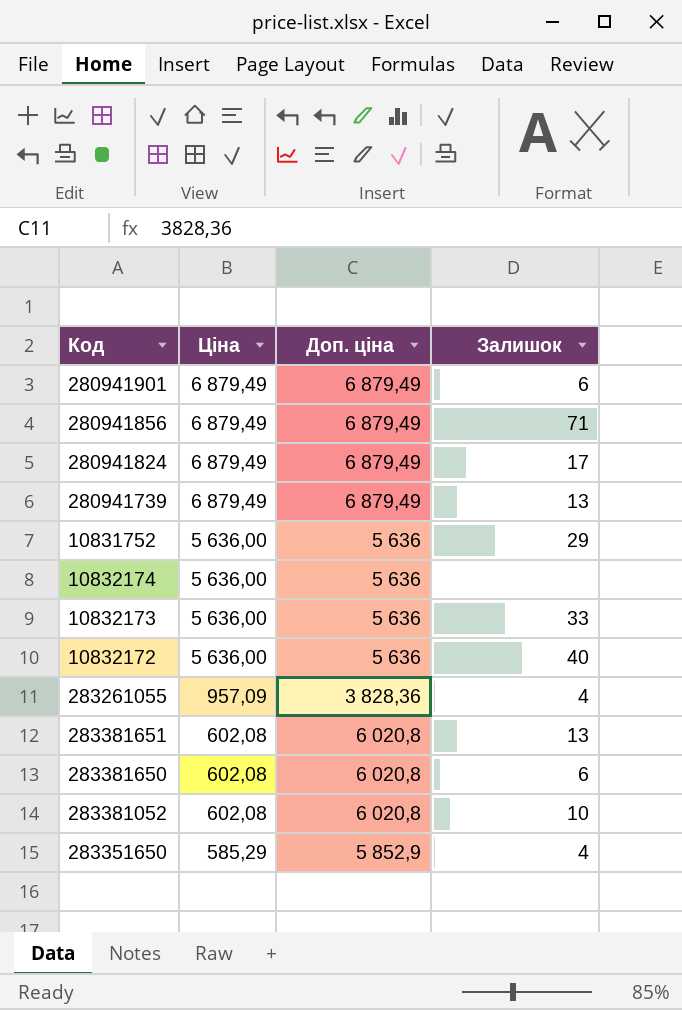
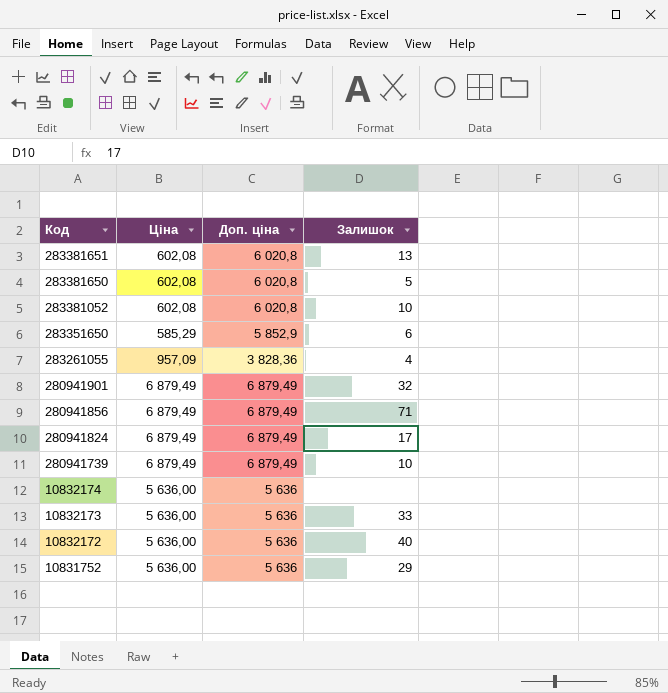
row order: Ціна descending -> Код descending
283381650 | Залишок: 6 -> 5
283351650 | Залишок: 4 -> 6
280941901 | Залишок: 6 -> 32
280941739 | Залишок: 13 -> 10

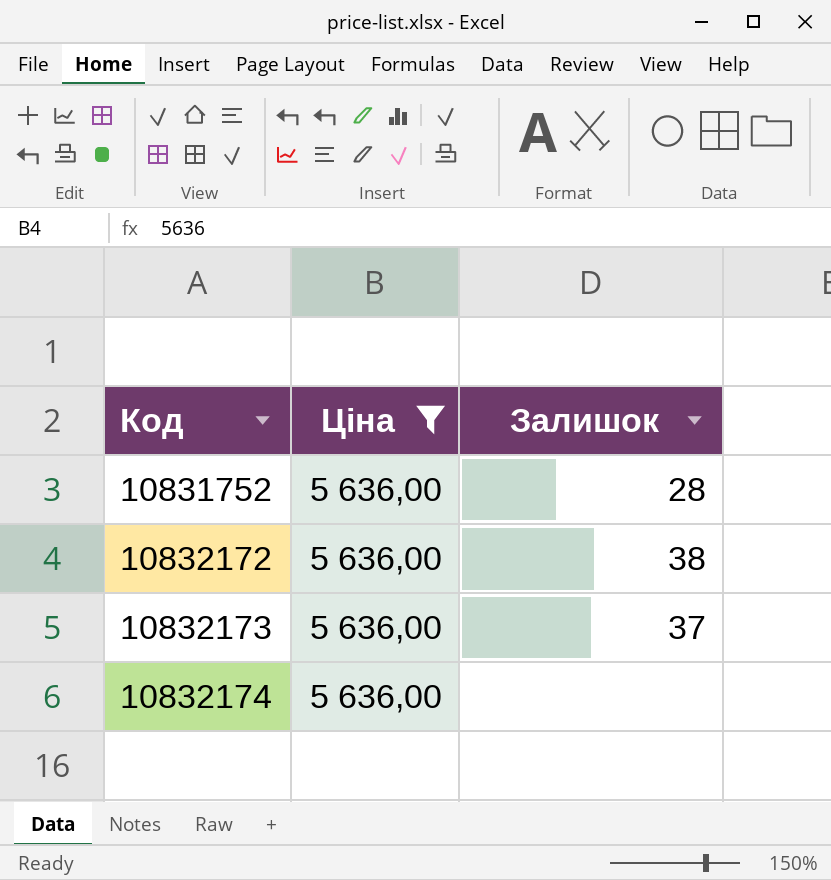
filter: none -> Ціна = 5 636,00
row order: Код descending -> Код ascending
column Доп. ціна | position: 3 -> none
10831752 | Залишок: 29 -> 28
10832172 | Залишок: 40 -> 38
10832173 | Залишок: 33 -> 37

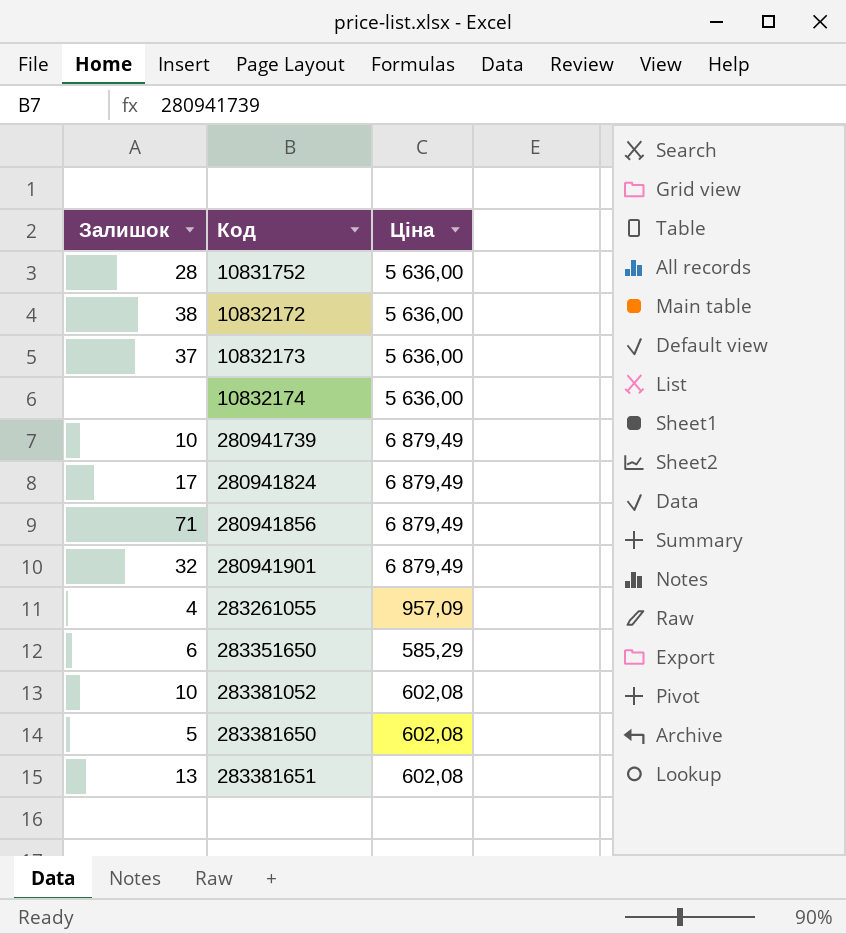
filter: Ціна = 5 636,00 -> none
column Залишок | position: 3 -> 1

